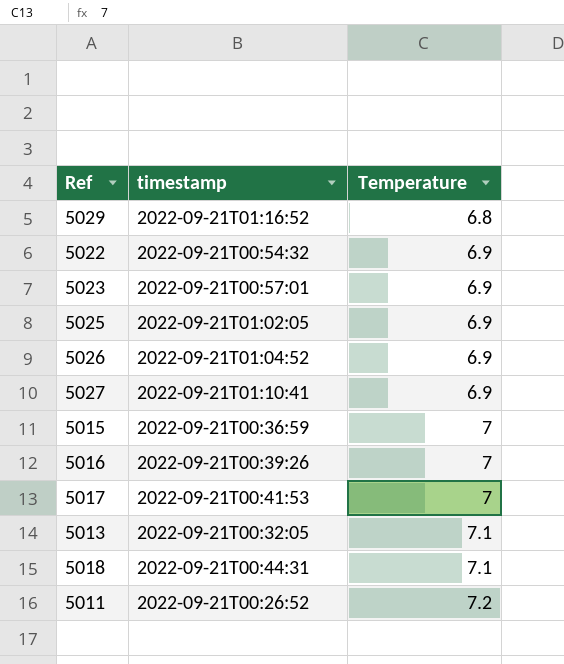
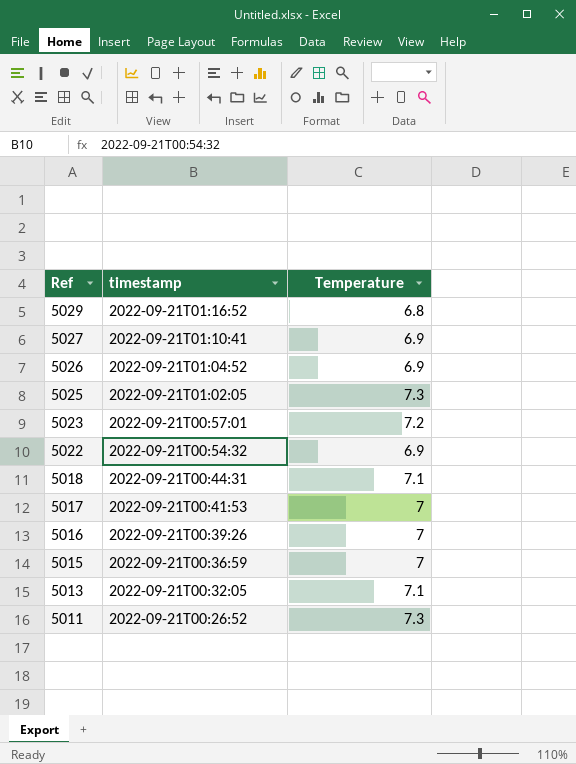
row order: Temperature ascending -> Ref descending
5025 | Temperature: 6.9 -> 7.3
5023 | Temperature: 6.9 -> 7.2
5011 | Temperature: 7.2 -> 7.3

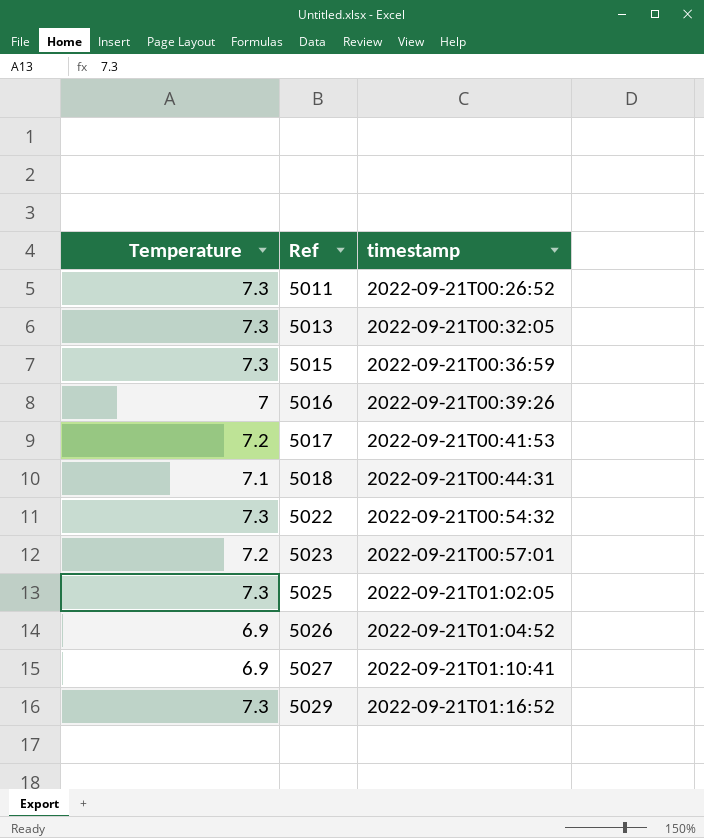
row order: Ref descending -> Ref ascending
column Temperature | position: 3 -> 1
5013 | Temperature: 7.1 -> 7.3
5015 | Temperature: 7 -> 7.3
5017 | Temperature: 7 -> 7.2
5022 | Temperature: 6.9 -> 7.3
5029 | Temperature: 6.8 -> 7.3

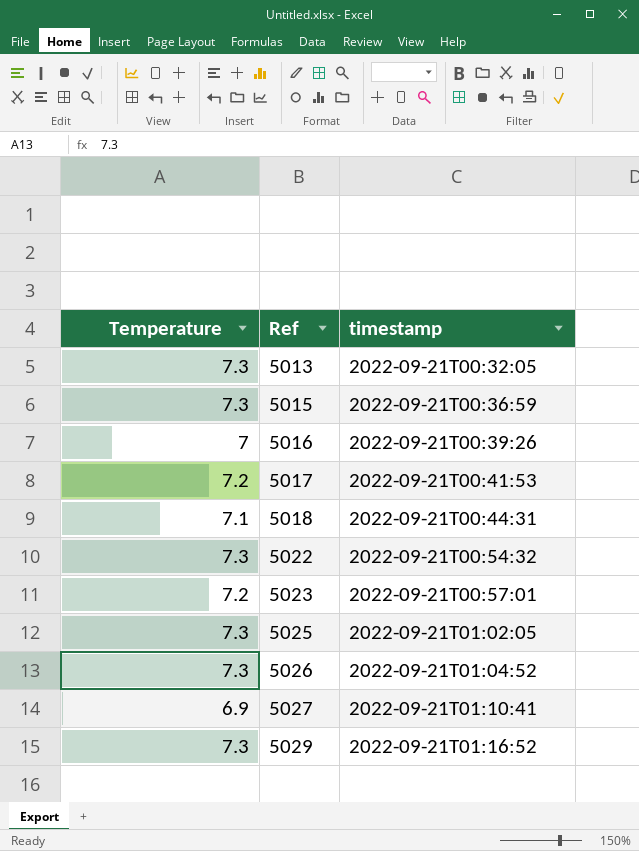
row 5011: 7.3 | 2022-09-21T00:26:52 -> none
5026 | Temperature: 6.9 -> 7.3

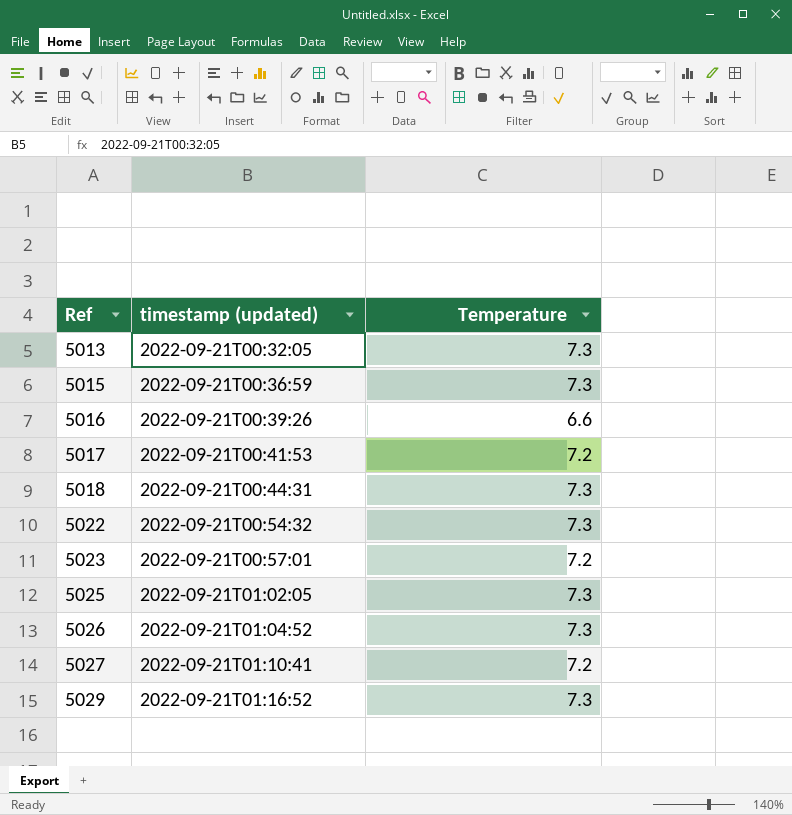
column name: timestamp -> timestamp (updated)
column Temperature | position: 1 -> 3
5016 | Temperature: 7 -> 6.6
5018 | Temperature: 7.1 -> 7.3
5027 | Temperature: 6.9 -> 7.2

